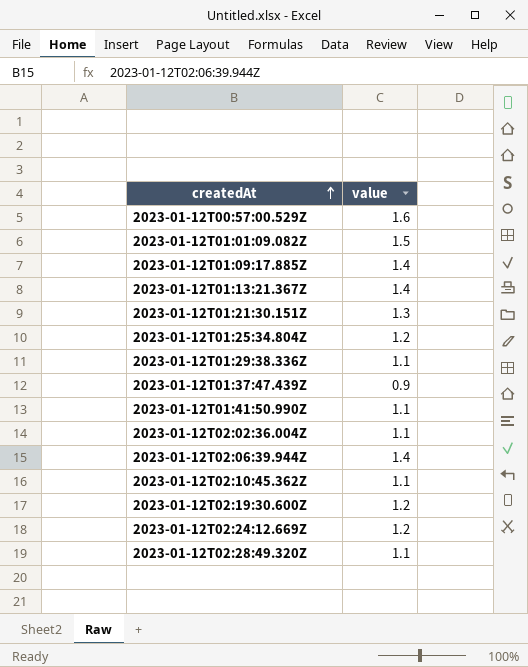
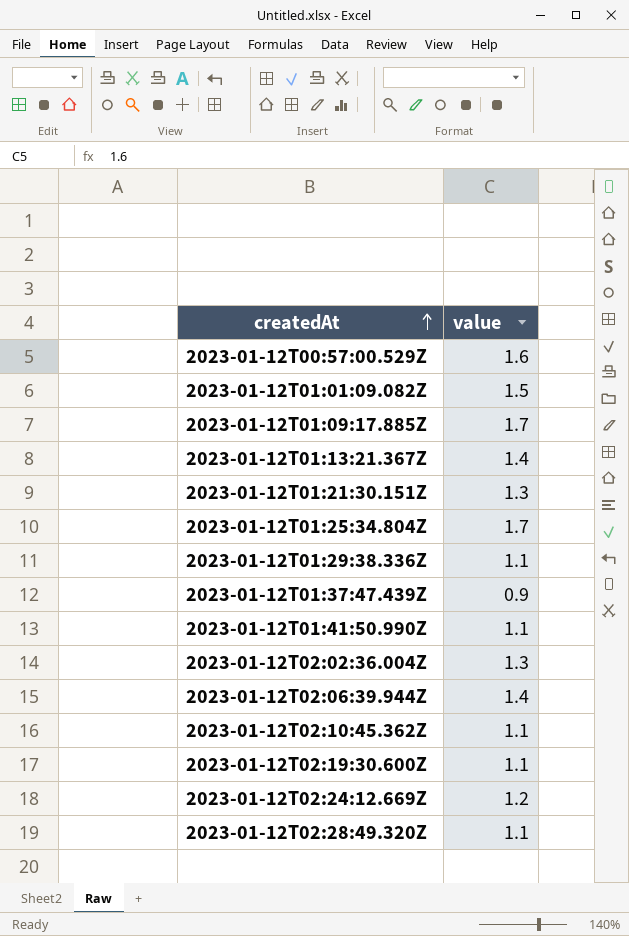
2023-01-12T01:09:17.885Z | value: 1.4 -> 1.7
2023-01-12T01:25:34.804Z | value: 1.2 -> 1.7
2023-01-12T02:02:36.004Z | value: 1.1 -> 1.3
2023-01-12T02:19:30.600Z | value: 1.2 -> 1.1

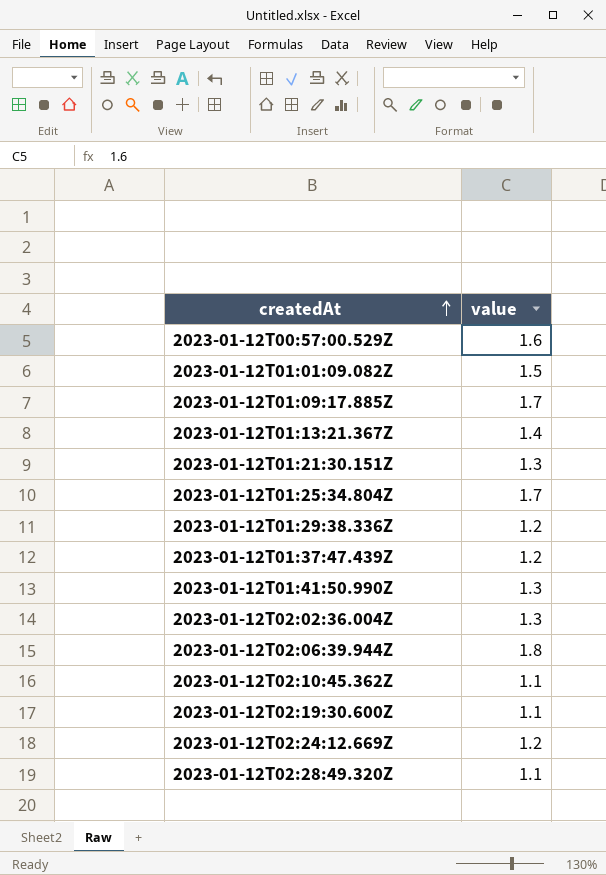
2023-01-12T01:29:38.336Z | value: 1.1 -> 1.2
2023-01-12T01:37:47.439Z | value: 0.9 -> 1.2
2023-01-12T01:41:50.990Z | value: 1.1 -> 1.3
2023-01-12T02:06:39.944Z | value: 1.4 -> 1.8

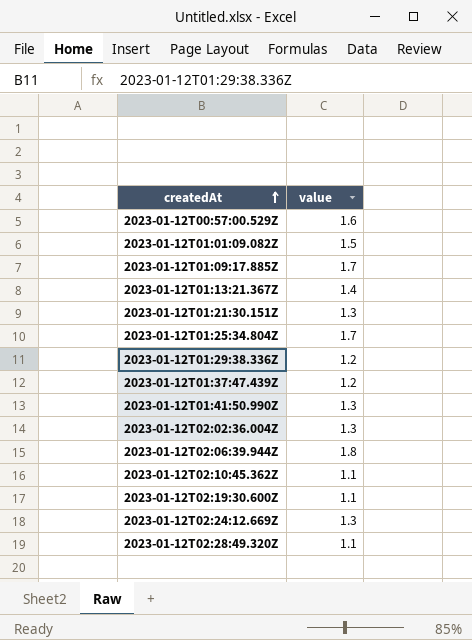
2023-01-12T02:24:12.669Z | value: 1.2 -> 1.3

